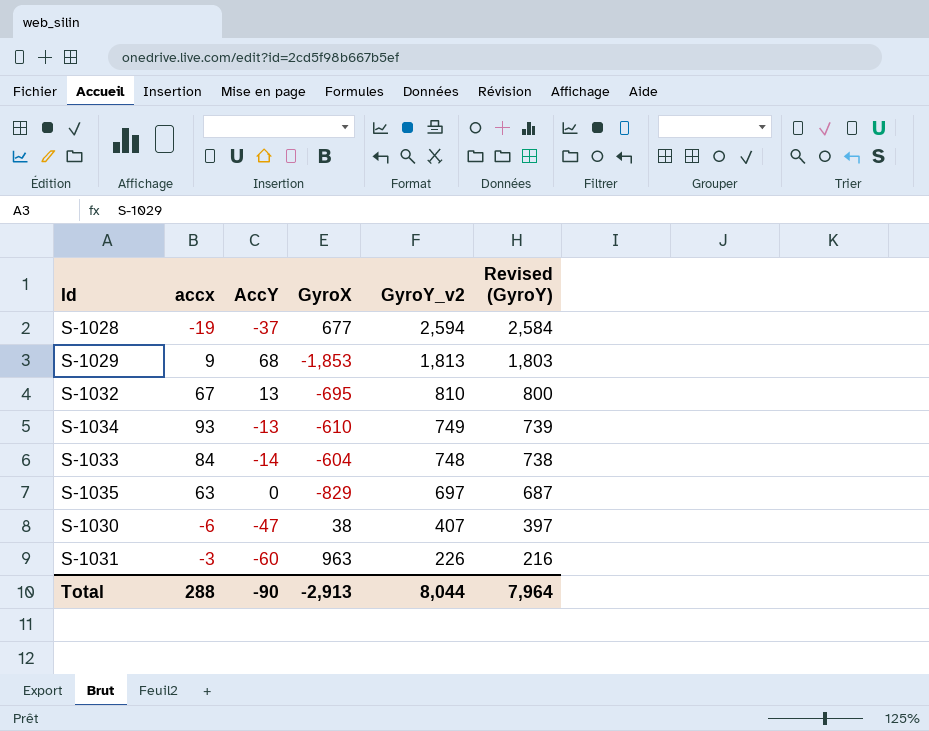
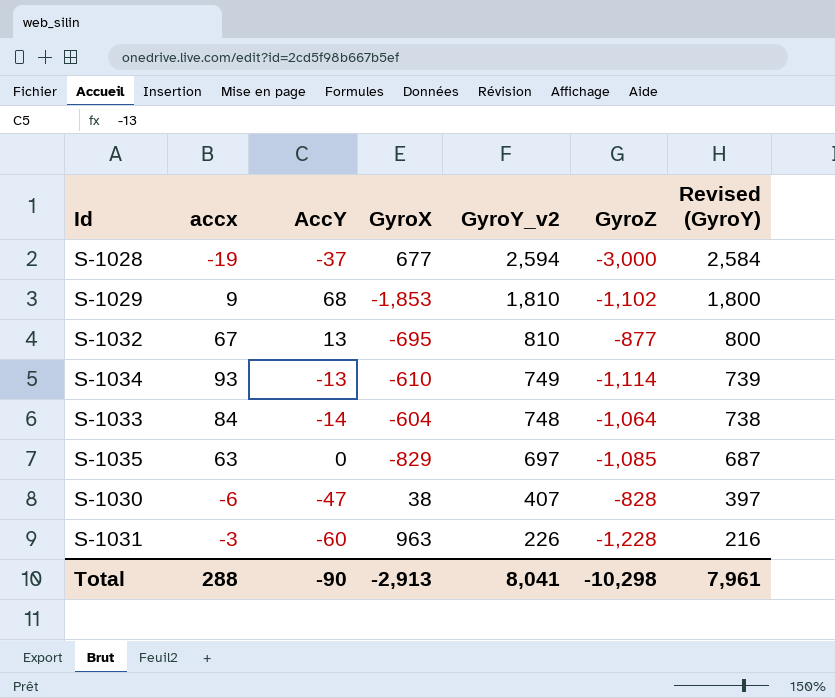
column GyroZ | position: none -> 6
S-1029 | GyroY_v2: 1,813 -> 1,810
S-1029 | Revised (GyroY): 1,803 -> 1,800
Total | GyroY_v2: 8,044 -> 8,041
Total | Revised (GyroY): 7,964 -> 7,961

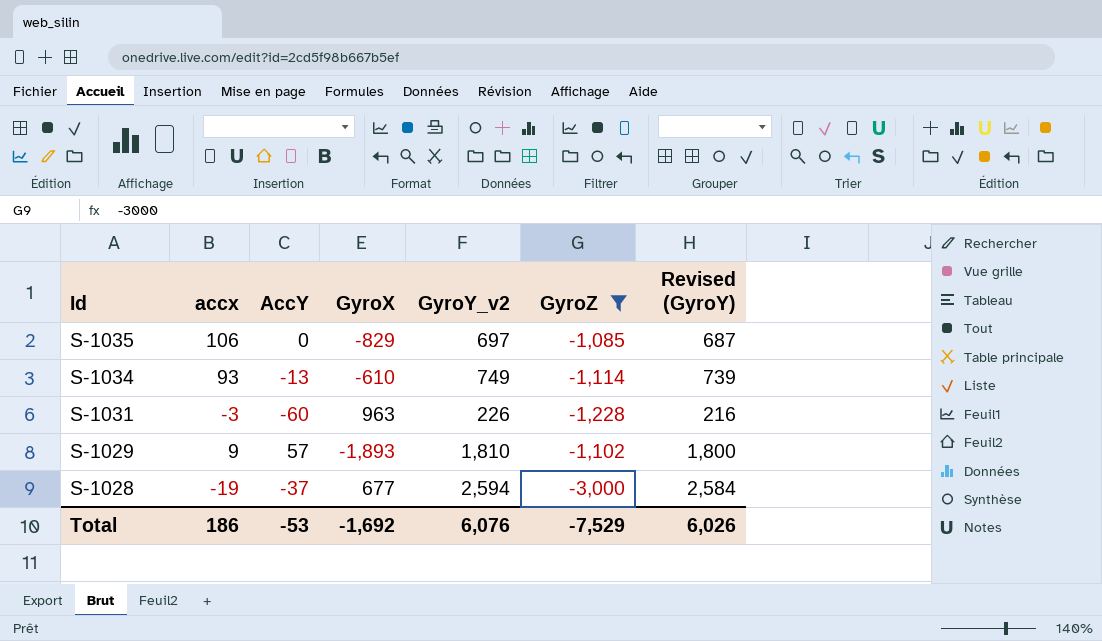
filter: none -> GyroZ <= -1,085
row order: GyroY_v2 descending -> Id descending
S-1035 | accx: 63 -> 106
S-1029 | AccY: 68 -> 57
S-1029 | GyroX: -1,853 -> -1,893
Total | accx: 288 -> 186
Total | AccY: -90 -> -53
Total | GyroX: -2,913 -> -1,692
Total | GyroY_v2: 8,041 -> 6,076
Total | GyroZ: -10,298 -> -7,529
Total | Revised (GyroY): 7,961 -> 6,026

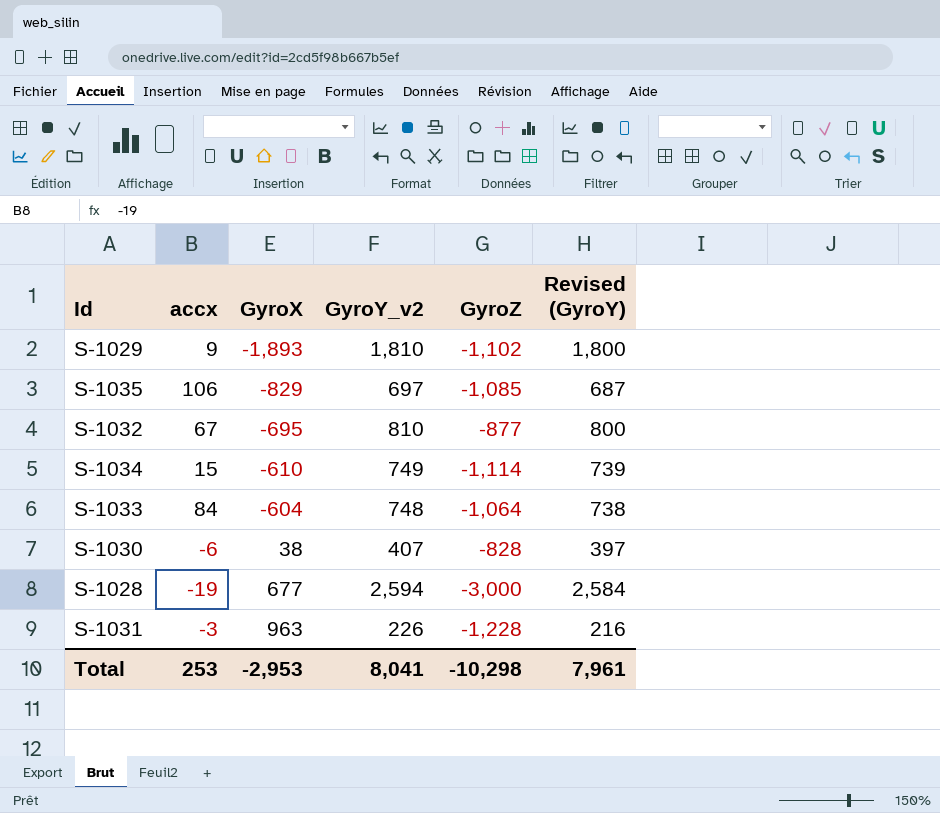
filter: GyroZ <= -1,085 -> none
row order: Id descending -> GyroX ascending
column AccY | position: 3 -> none
S-1034 | accx: 93 -> 15
Total | accx: 186 -> 253
Total | GyroX: -1,692 -> -2,953
Total | GyroY_v2: 6,076 -> 8,041
Total | GyroZ: -7,529 -> -10,298
Total | Revised (GyroY): 6,026 -> 7,961

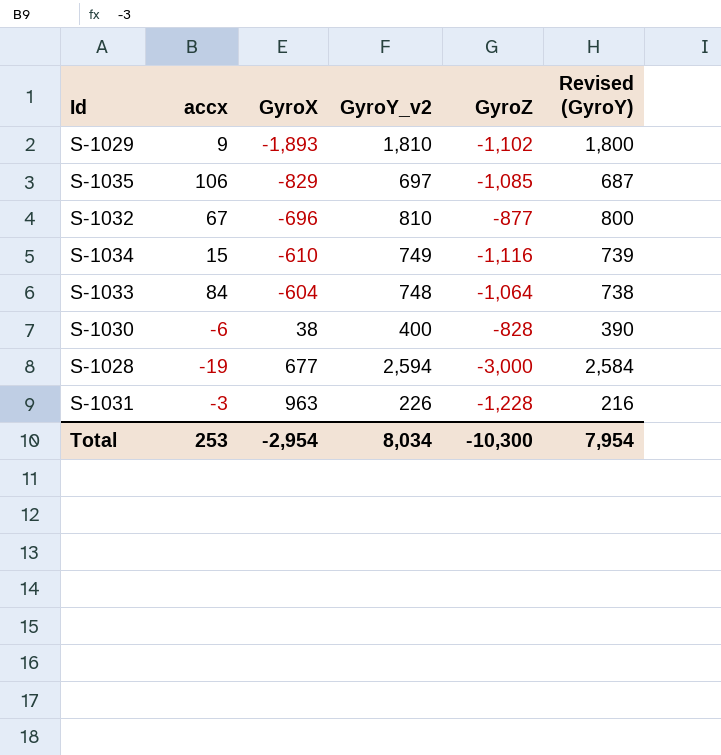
S-1032 | GyroX: -695 -> -696
S-1034 | GyroZ: -1,114 -> -1,116
S-1030 | GyroY_v2: 407 -> 400
S-1030 | Revised (GyroY): 397 -> 390
Total | GyroX: -2,953 -> -2,954
Total | GyroY_v2: 8,041 -> 8,034
Total | GyroZ: -10,298 -> -10,300
Total | Revised (GyroY): 7,961 -> 7,954

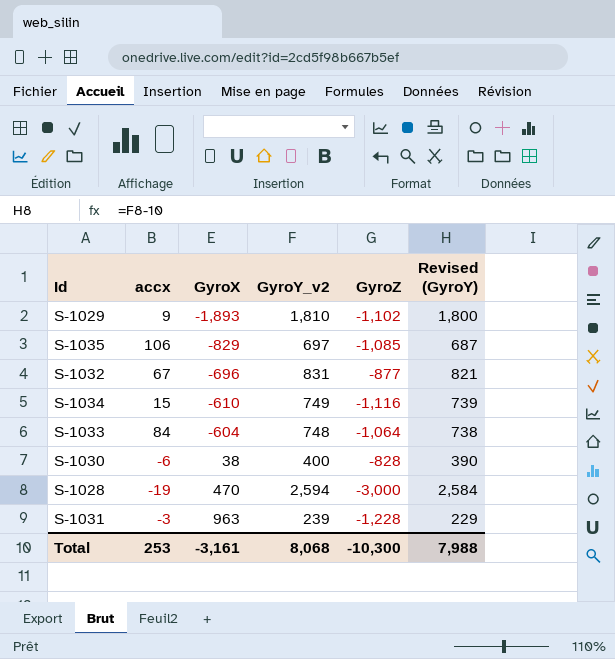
S-1032 | GyroY_v2: 810 -> 831
S-1032 | Revised (GyroY): 800 -> 821
S-1028 | GyroX: 677 -> 470
S-1031 | GyroY_v2: 226 -> 239
S-1031 | Revised (GyroY): 216 -> 229
Total | GyroX: -2,954 -> -3,161
Total | GyroY_v2: 8,034 -> 8,068
Total | Revised (GyroY): 7,954 -> 7,988

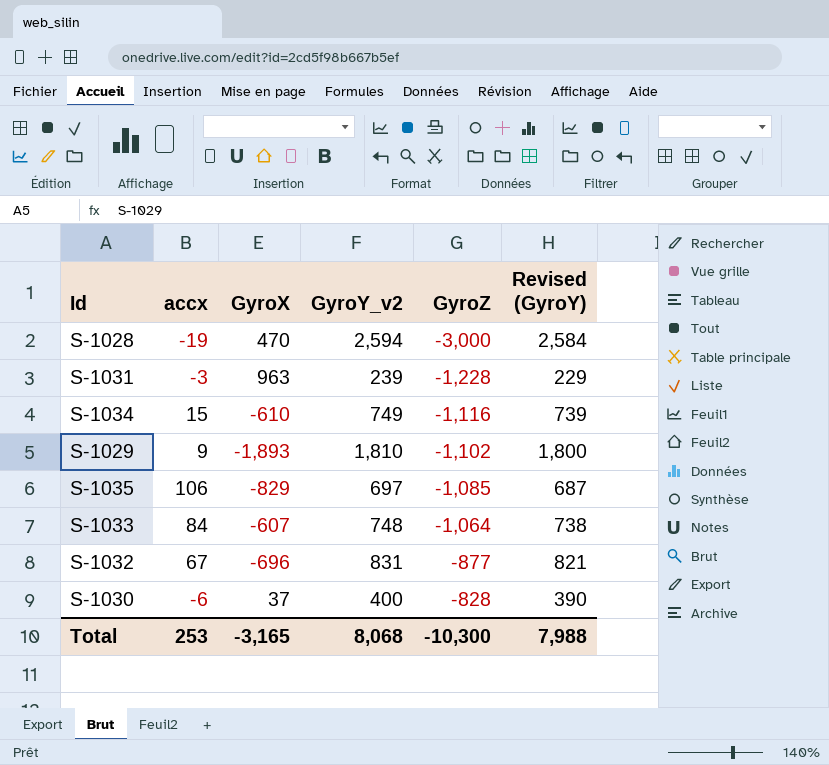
row order: GyroX ascending -> GyroZ ascending
S-1033 | GyroX: -604 -> -607
S-1030 | GyroX: 38 -> 37
Total | GyroX: -3,161 -> -3,165

